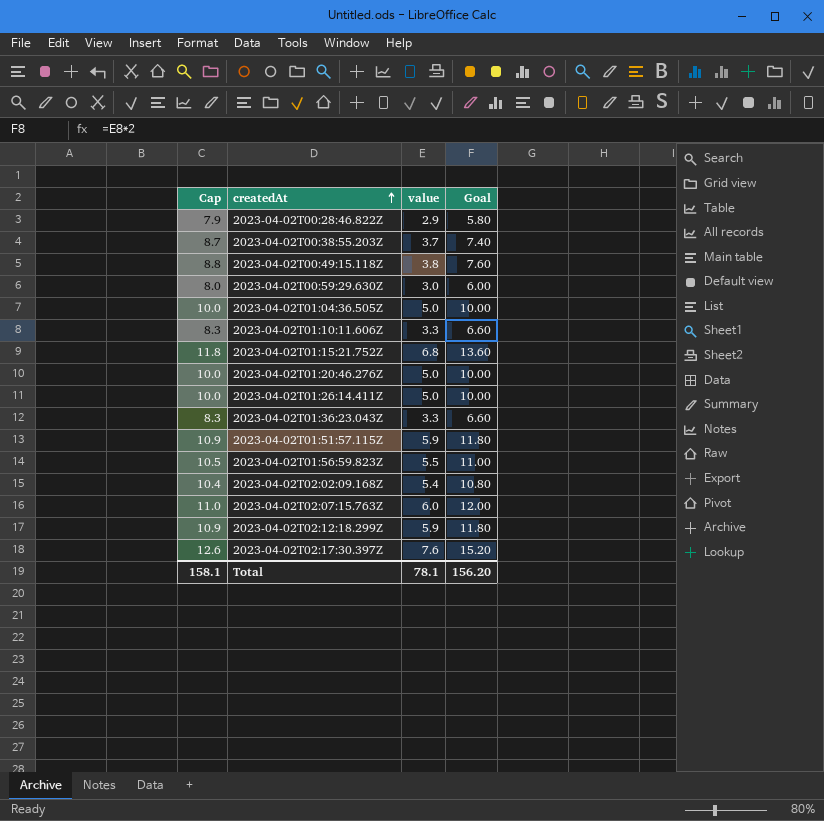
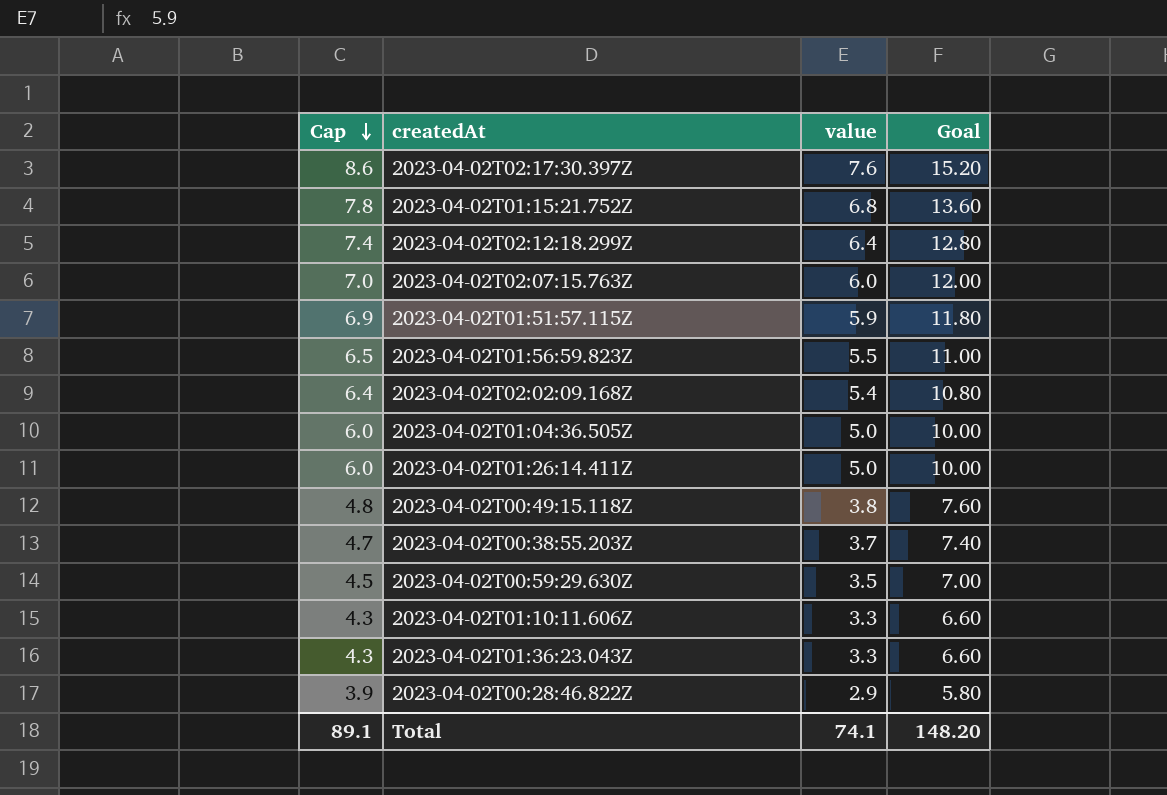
row order: createdAt ascending -> Cap descending
column Cap | formula: [value] + 5 -> [value] + 1
row 2023-04-02T01:20:46.276Z: 10.0 | 5.0 | 10.00 -> none
2023-04-02T02:12:18.299Z | value: 5.9 -> 6.4
2023-04-02T02:12:18.299Z | Goal: 11.80 -> 12.80
2023-04-02T00:59:29.630Z | value: 3.0 -> 3.5
2023-04-02T00:59:29.630Z | Goal: 6.00 -> 7.00
Total | Cap: 158.1 -> 89.1
Total | value: 78.1 -> 74.1
Total | Goal: 156.20 -> 148.20

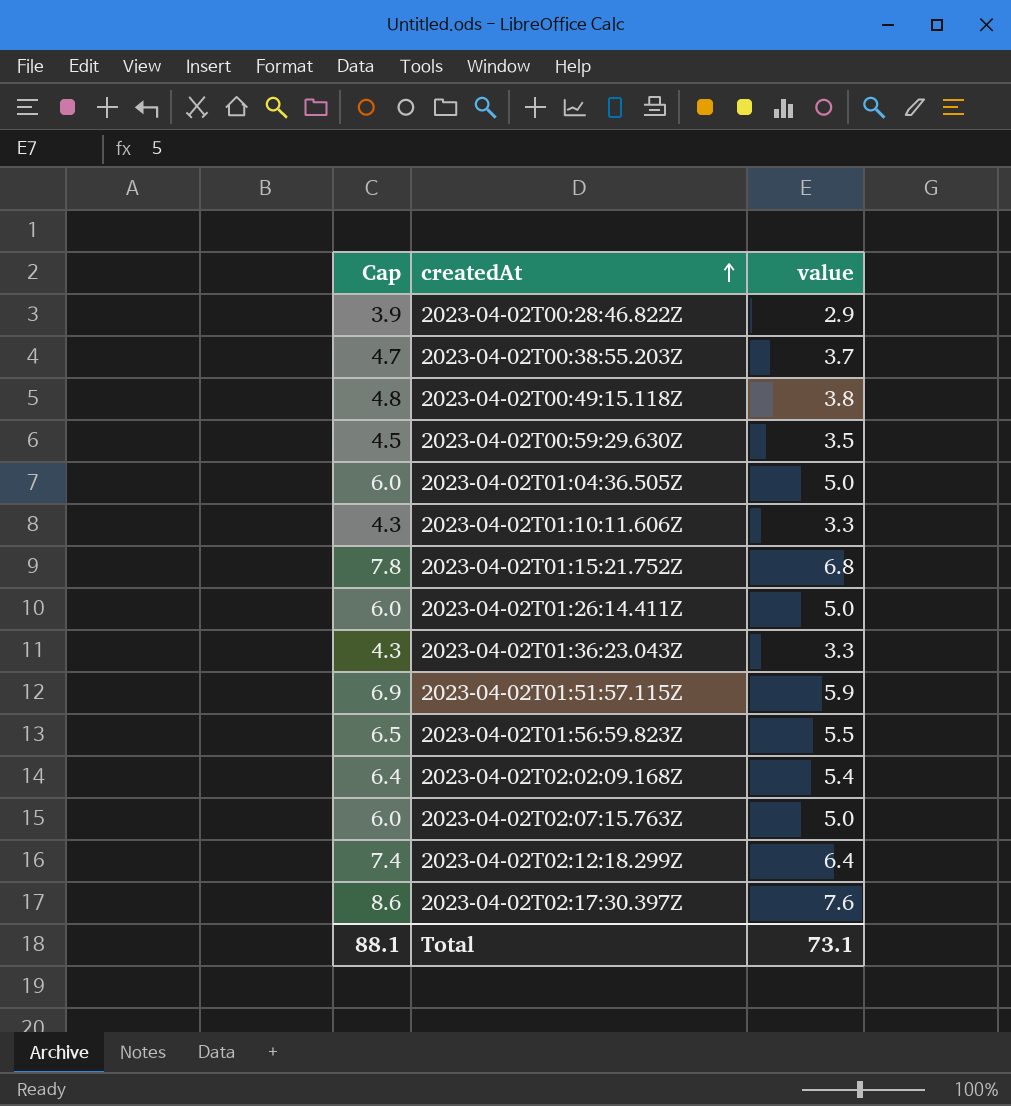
row order: Cap descending -> createdAt ascending
column Goal | formula: [value] * 2 -> none
2023-04-02T02:07:15.763Z | Cap: 7.0 -> 6.0
2023-04-02T02:07:15.763Z | value: 6.0 -> 5.0
Total | Cap: 89.1 -> 88.1
Total | value: 74.1 -> 73.1

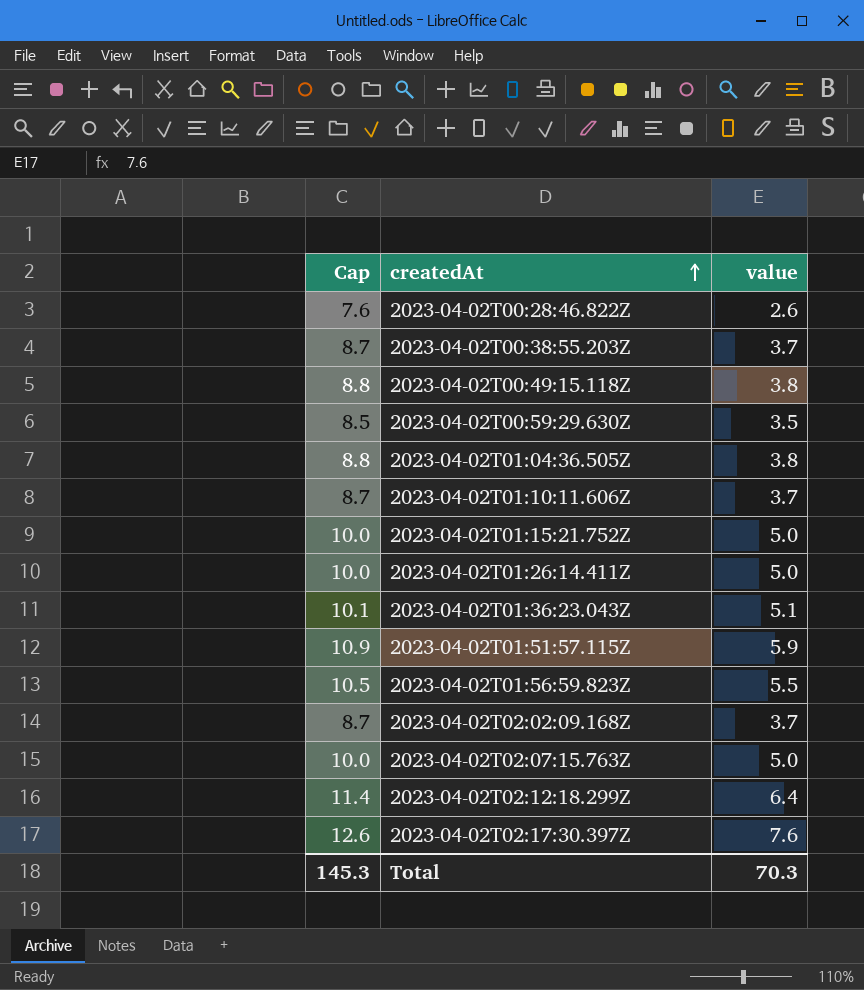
column Cap | formula: [value] + 1 -> [value] + 5
2023-04-02T00:28:46.822Z | value: 2.9 -> 2.6
2023-04-02T01:04:36.505Z | value: 5.0 -> 3.8
2023-04-02T01:10:11.606Z | value: 3.3 -> 3.7
2023-04-02T01:15:21.752Z | value: 6.8 -> 5.0
2023-04-02T01:36:23.043Z | value: 3.3 -> 5.1
2023-04-02T02:02:09.168Z | value: 5.4 -> 3.7
Total | Cap: 88.1 -> 145.3
Total | value: 73.1 -> 70.3

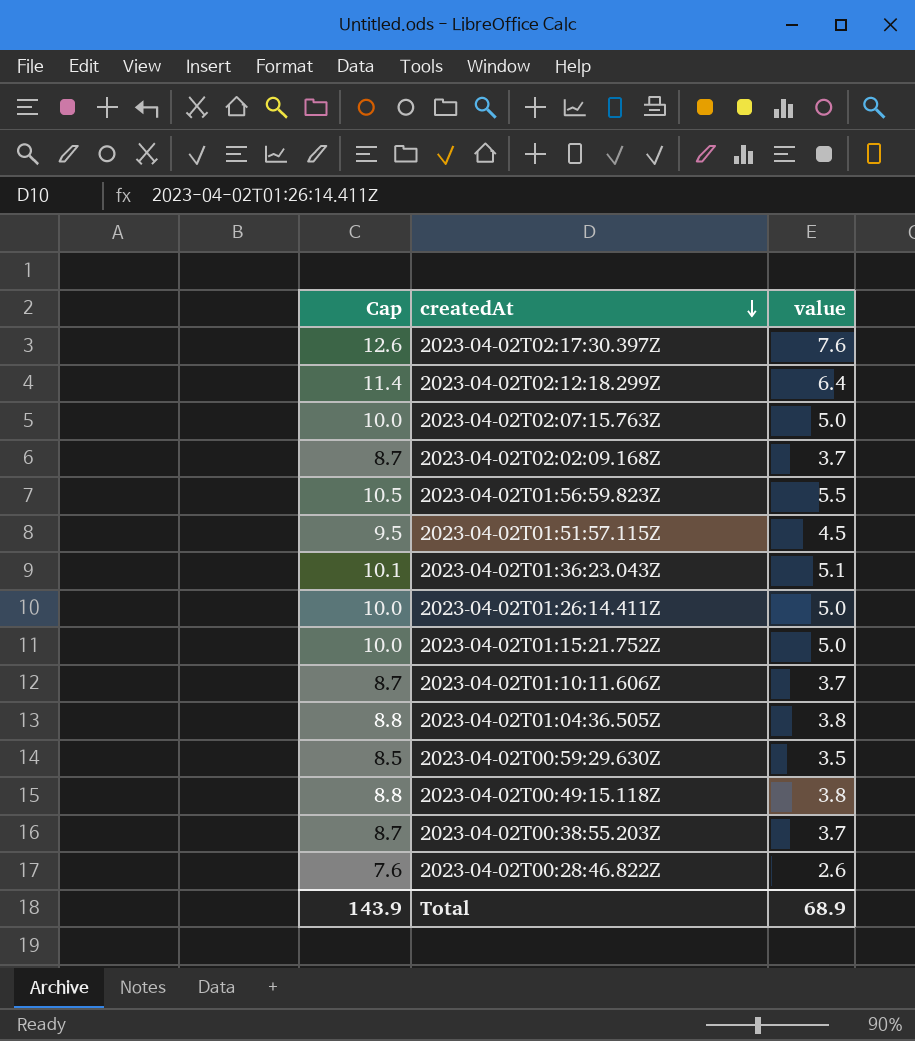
row order: createdAt ascending -> createdAt descending
2023-04-02T01:51:57.115Z | Cap: 10.9 -> 9.5
2023-04-02T01:51:57.115Z | value: 5.9 -> 4.5
Total | Cap: 145.3 -> 143.9
Total | value: 70.3 -> 68.9

